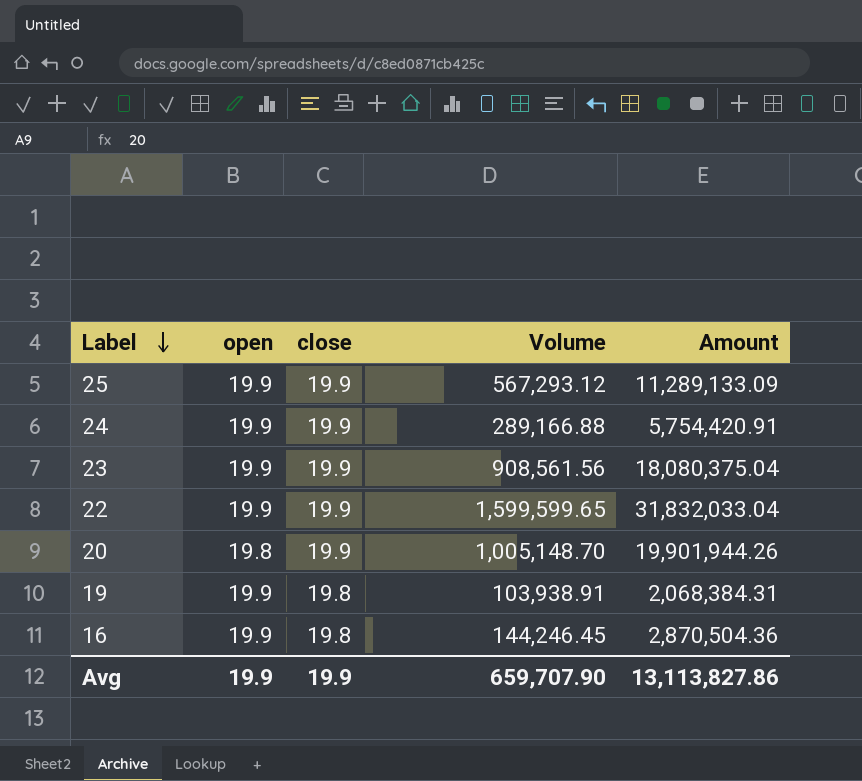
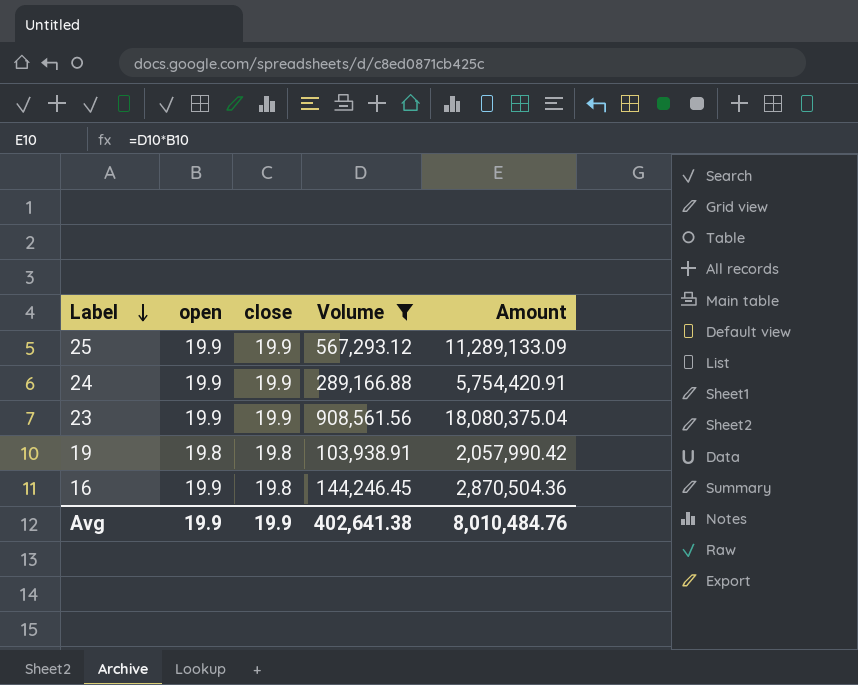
filter: none -> Volume <= 908,561.56
19 | open: 19.9 -> 19.8
19 | Amount: 2,068,384.31 -> 2,057,990.42
Avg | Volume: 659,707.90 -> 402,641.38
Avg | Amount: 13,113,827.86 -> 8,010,484.76

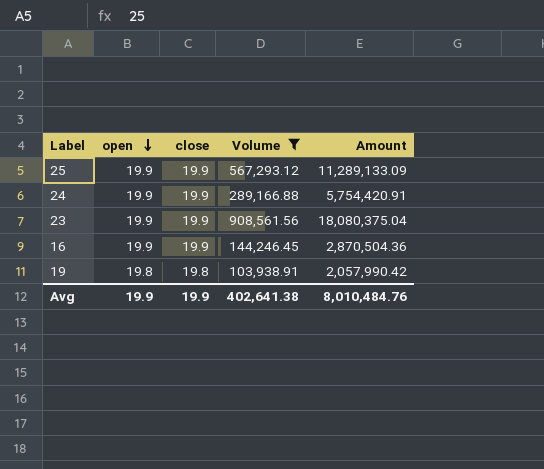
row order: Label descending -> open descending
16 | close: 19.8 -> 19.9

